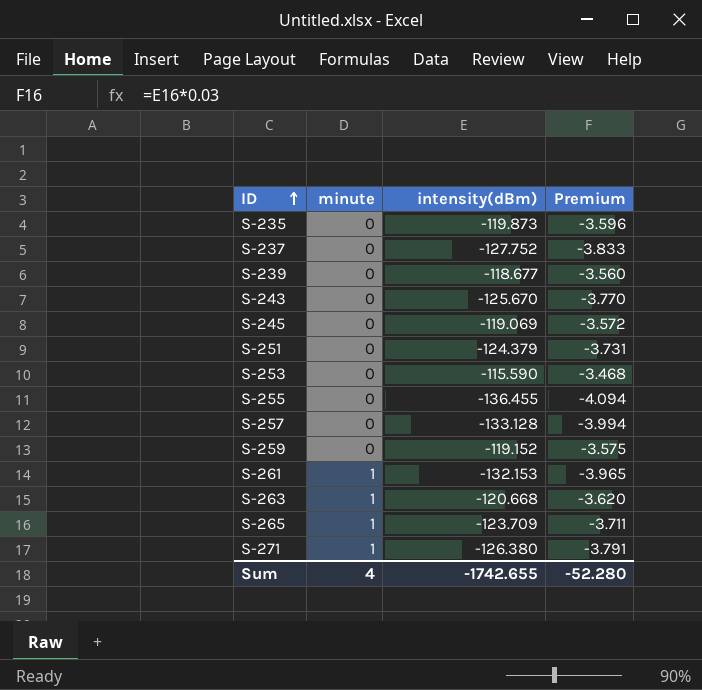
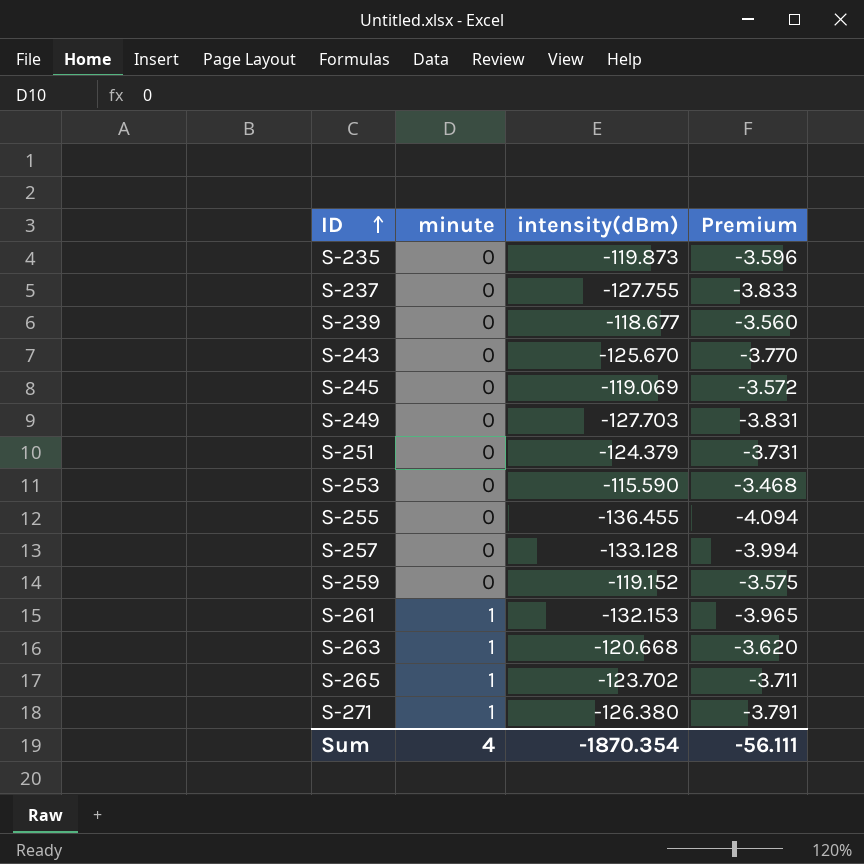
S-237 | intensity(dBm): -127.752 -> -127.755
row S-249: none -> 0 | -127.703 | -3.831
S-265 | intensity(dBm): -123.709 -> -123.702
Sum | intensity(dBm): -1742.655 -> -1870.354
Sum | Premium: -52.280 -> -56.111

